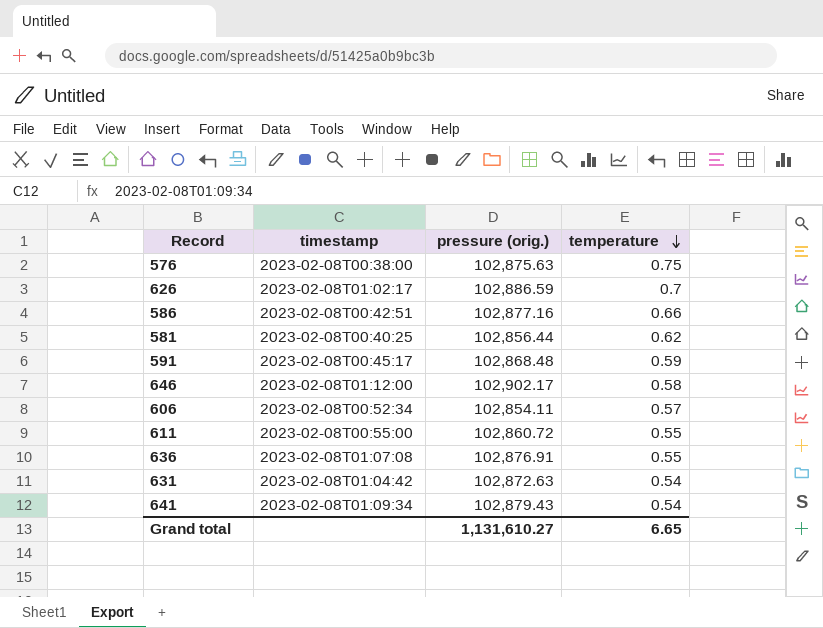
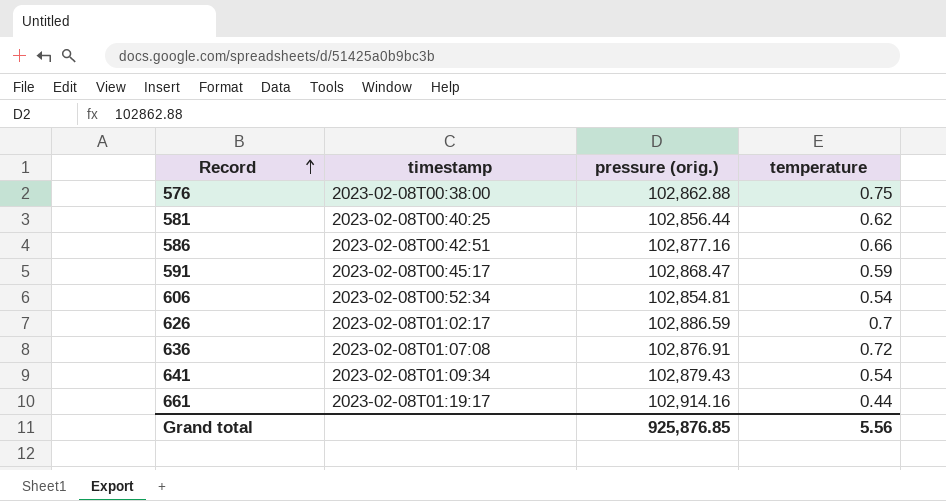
row order: temperature descending -> Record ascending
row 646: 2023-02-08T01:12:00 | 102,902.17 | 0.58 -> none
row 611: 2023-02-08T00:55:00 | 102,860.72 | 0.55 -> none
row 631: 2023-02-08T01:04:42 | 102,872.63 | 0.54 -> none
576 | pressure (orig.): 102,875.63 -> 102,862.88
591 | pressure (orig.): 102,868.48 -> 102,868.47
606 | pressure (orig.): 102,854.11 -> 102,854.81
606 | temperature: 0.57 -> 0.54
636 | temperature: 0.55 -> 0.72
row 661: none -> 2023-02-08T01:19:17 | 102,914.16 | 0.44
Grand total | pressure (orig.): 1,131,610.27 -> 925,876.85
Grand total | temperature: 6.65 -> 5.56

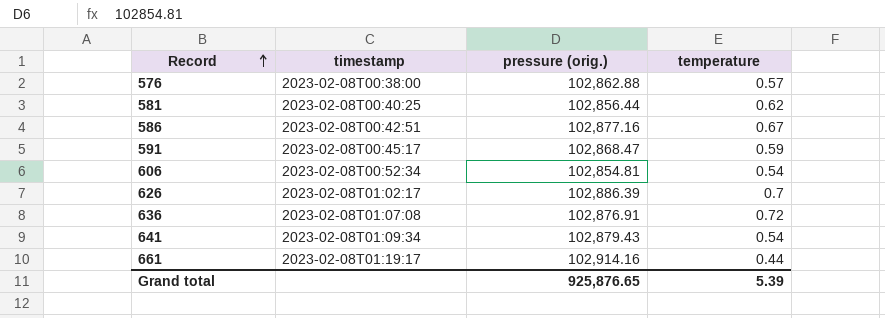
576 | temperature: 0.75 -> 0.57
586 | temperature: 0.66 -> 0.67
626 | pressure (orig.): 102,886.59 -> 102,886.39
Grand total | pressure (orig.): 925,876.85 -> 925,876.65
Grand total | temperature: 5.56 -> 5.39

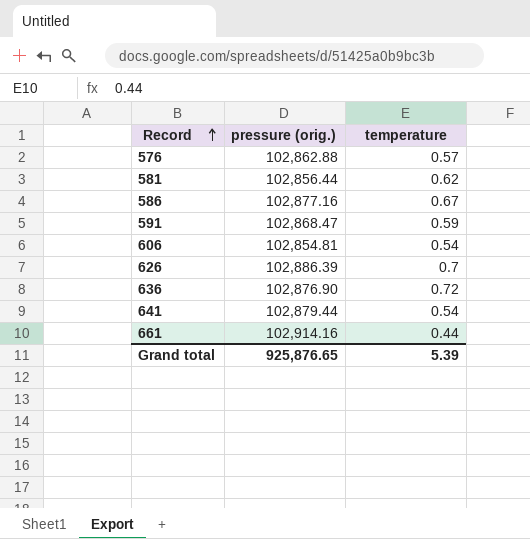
column timestamp | position: 2 -> none
636 | pressure (orig.): 102,876.91 -> 102,876.90
641 | pressure (orig.): 102,879.43 -> 102,879.44

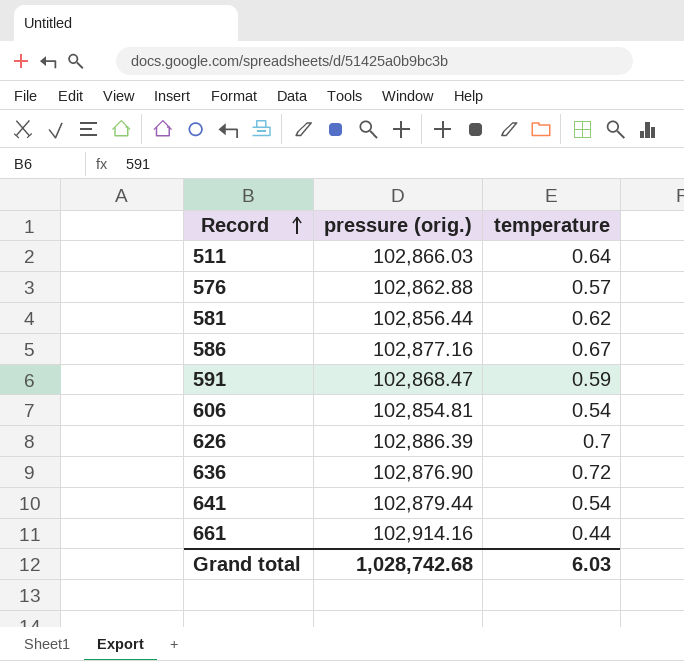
row 511: none -> 102,866.03 | 0.64
Grand total | pressure (orig.): 925,876.65 -> 1,028,742.68
Grand total | temperature: 5.39 -> 6.03

